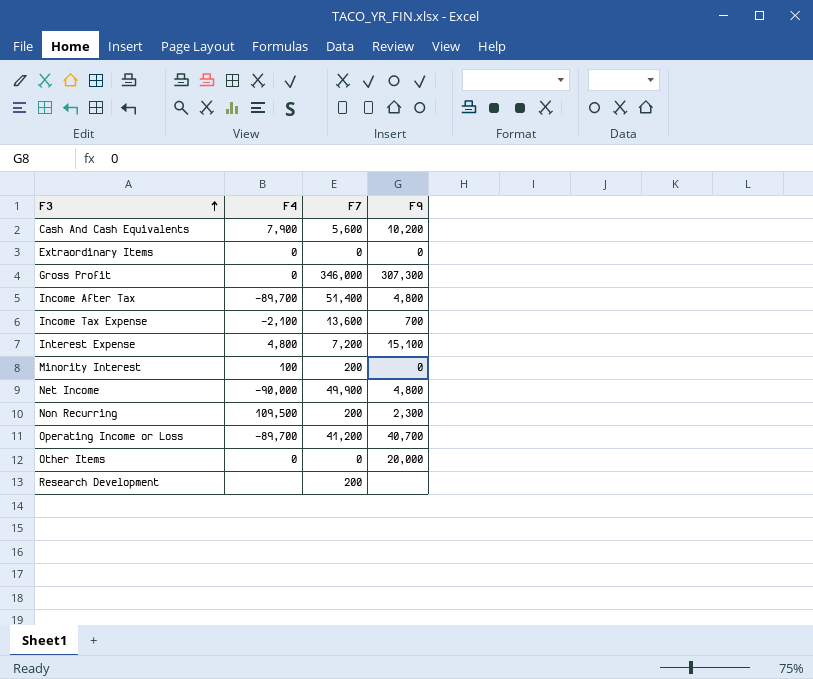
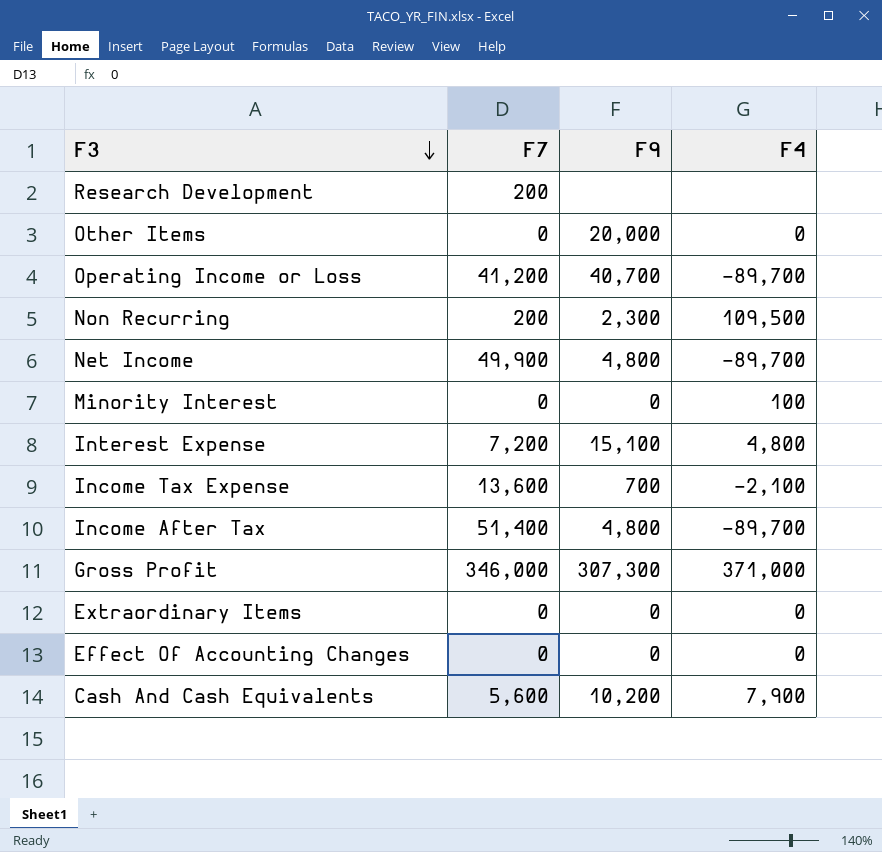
row order: F3 ascending -> F3 descending
column F4 | position: 2 -> 4
Net Income | F4: -90,000 -> -89,700
Minority Interest | F7: 200 -> 0
Gross Profit | F4: 0 -> 371,000
row Effect Of Accounting Changes: none -> 0 | 0 | 0

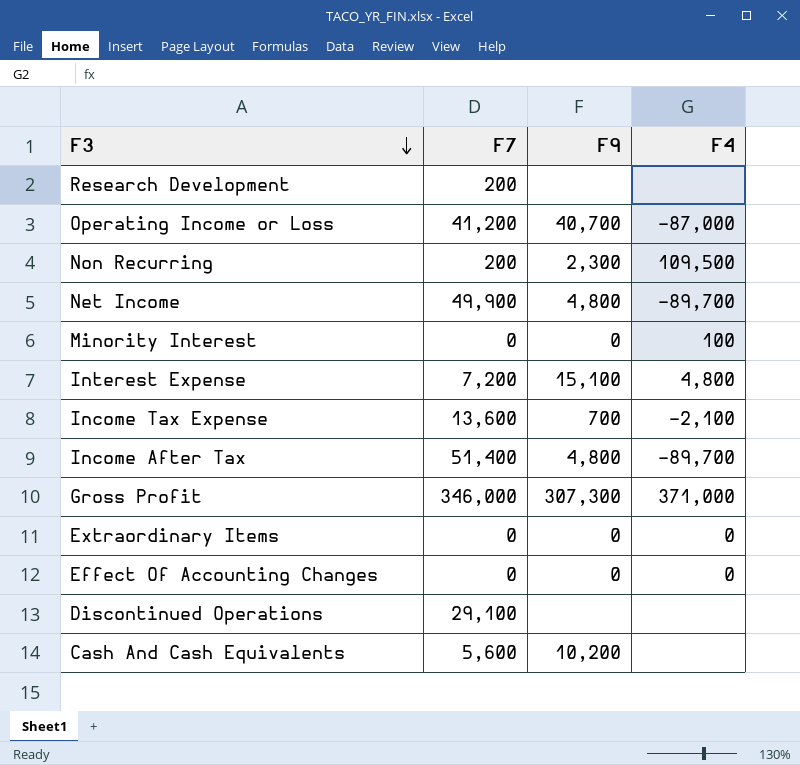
row Other Items: 0 | 20,000 | 0 -> none
Operating Income or Loss | F4: -89,700 -> -87,000
row Discontinued Operations: none -> 29,100 | none | none
Cash And Cash Equivalents | F4: 7,900 -> none

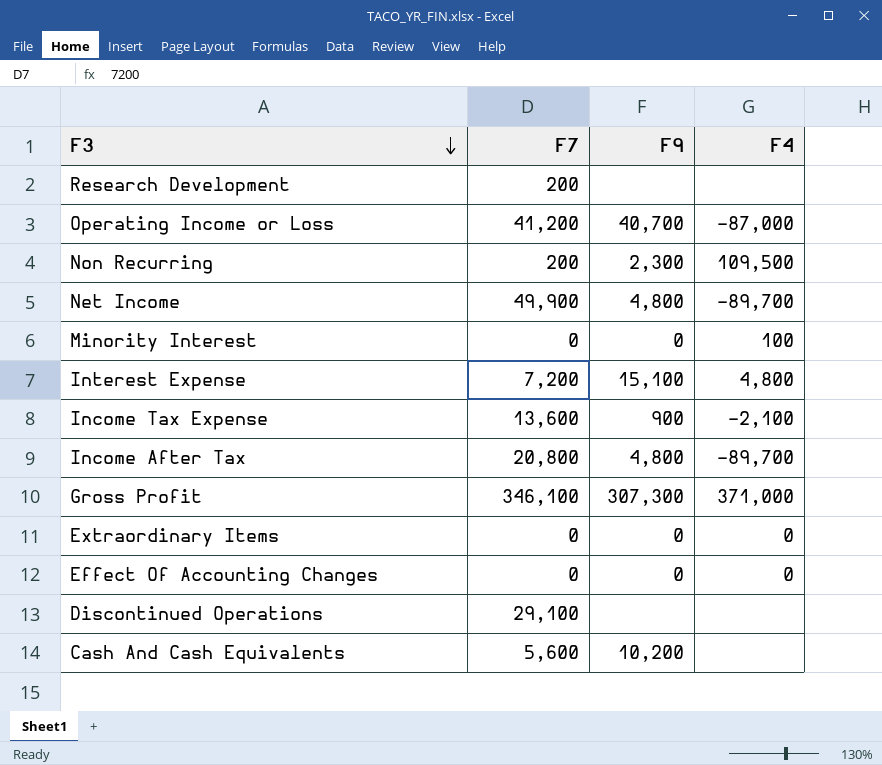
Income Tax Expense | F9: 700 -> 900
Income After Tax | F7: 51,400 -> 20,800
Gross Profit | F7: 346,000 -> 346,100

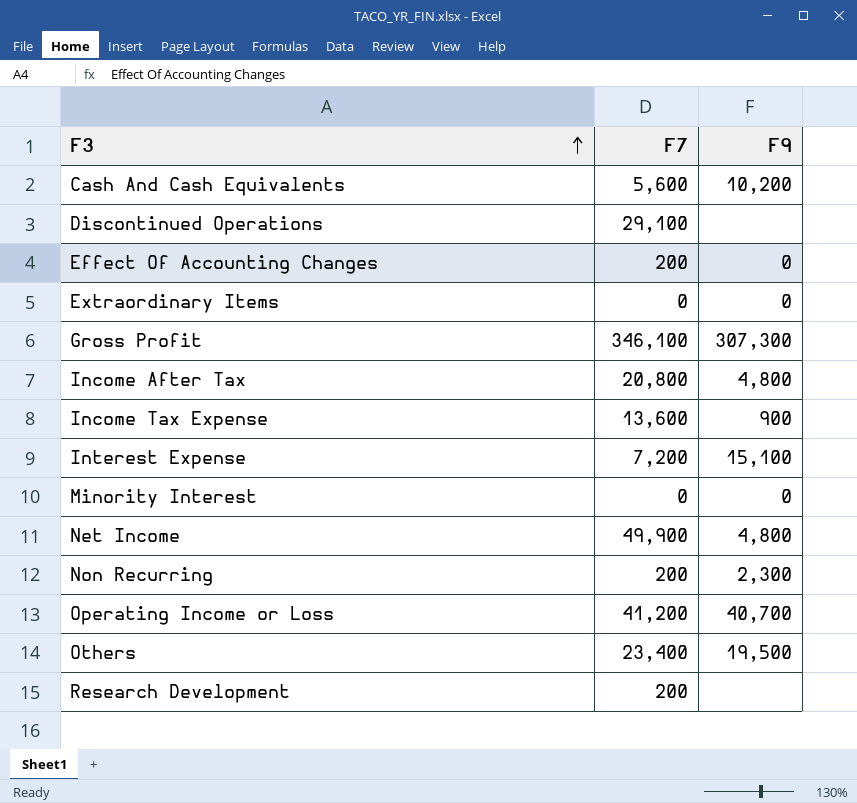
row order: F3 descending -> F3 ascending
column F4 | position: 4 -> none
Effect Of Accounting Changes | F7: 0 -> 200
row Others: none -> 23,400 | 19,500

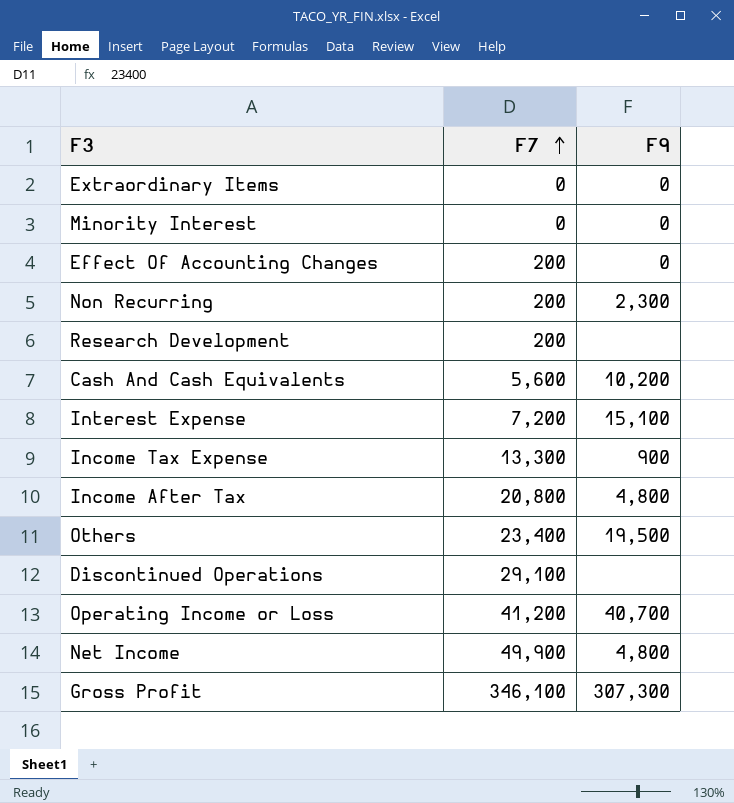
row order: F3 ascending -> F7 ascending
Income Tax Expense | F7: 13,600 -> 13,300

